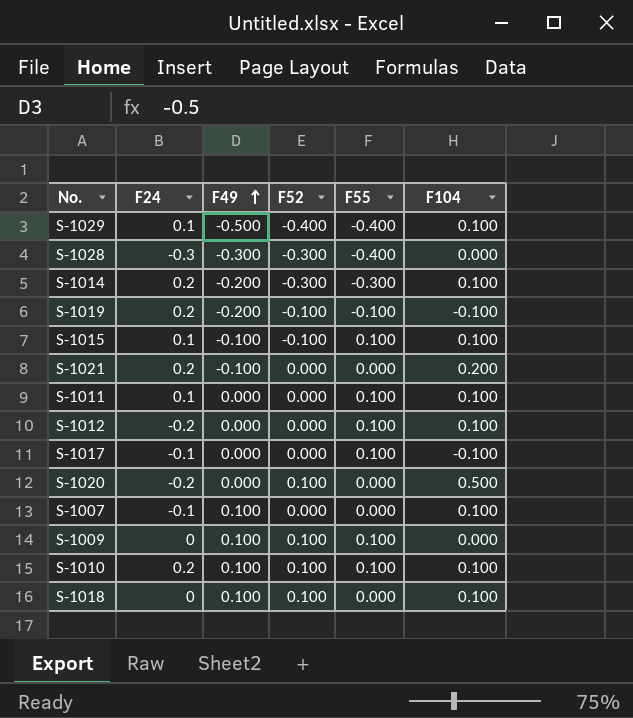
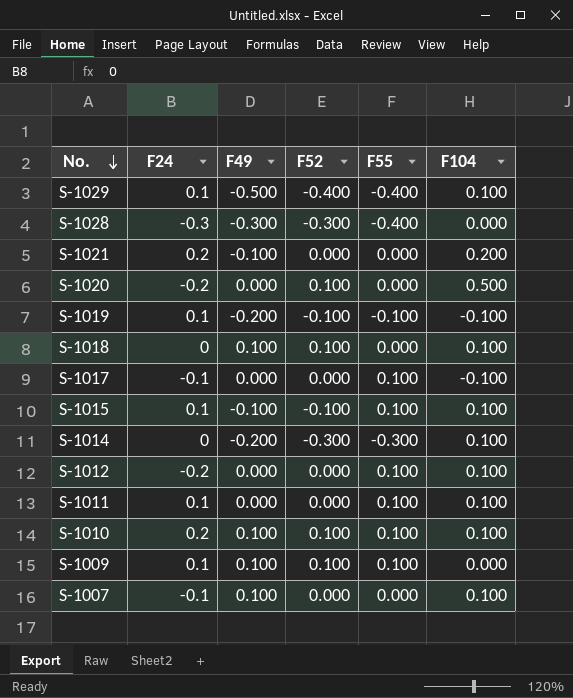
row order: F49 ascending -> No. descending
S-1019 | F24: 0.2 -> 0.1
S-1014 | F24: 0.2 -> 0
S-1009 | F24: 0 -> 0.1

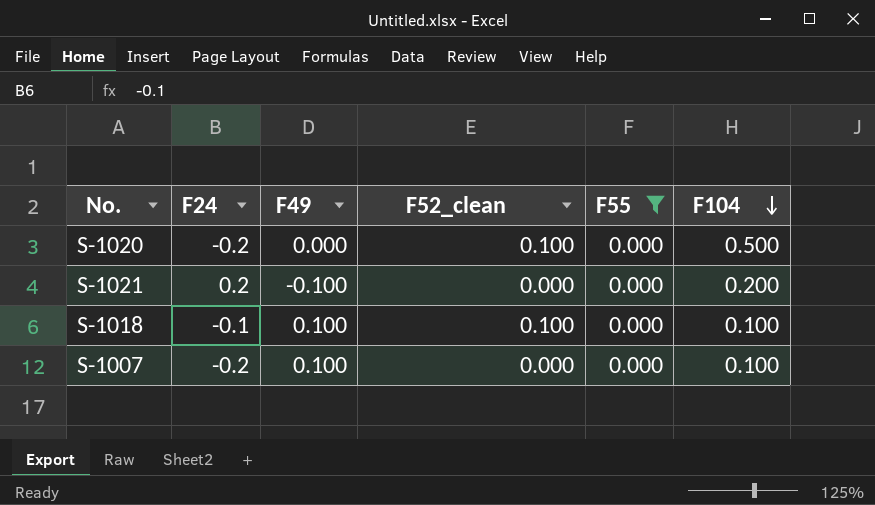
filter: none -> F55 = 0.000
row order: No. descending -> F104 descending
column name: F52 -> F52_clean
S-1018 | F24: 0 -> -0.1
S-1007 | F24: -0.1 -> -0.2

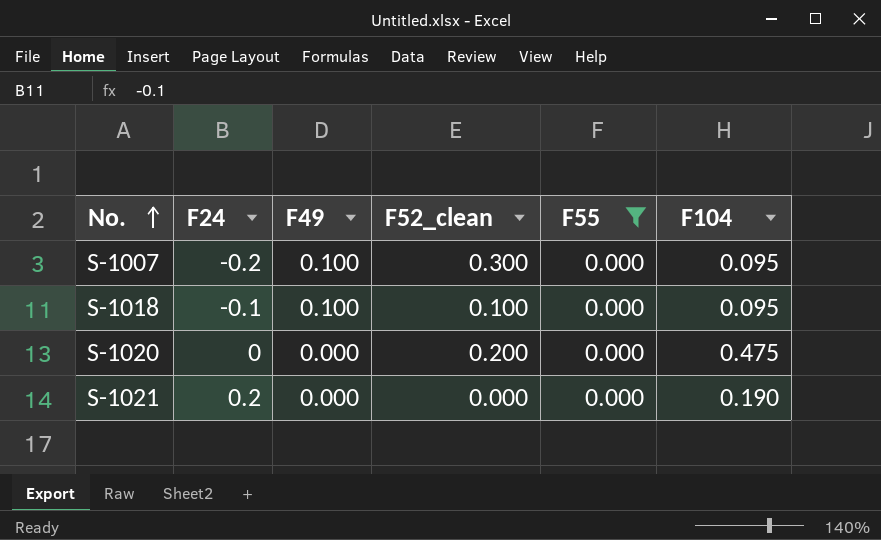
row order: F104 descending -> No. ascending
S-1007 | F52_clean: 0.000 -> 0.300
S-1007 | F104: 0.100 -> 0.095
S-1018 | F104: 0.100 -> 0.095
S-1020 | F24: -0.2 -> 0
S-1020 | F52_clean: 0.100 -> 0.200
S-1020 | F104: 0.500 -> 0.475
S-1021 | F49: -0.100 -> 0.000
S-1021 | F104: 0.200 -> 0.190

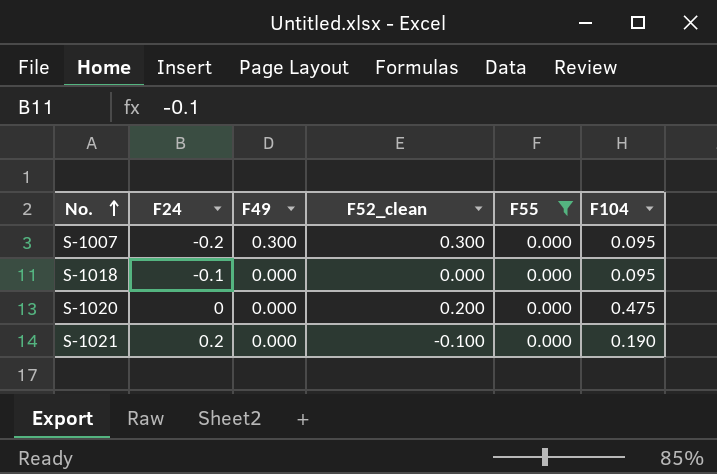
S-1007 | F49: 0.100 -> 0.300
S-1018 | F49: 0.100 -> 0.000
S-1018 | F52_clean: 0.100 -> 0.000
S-1021 | F52_clean: 0.000 -> -0.100

